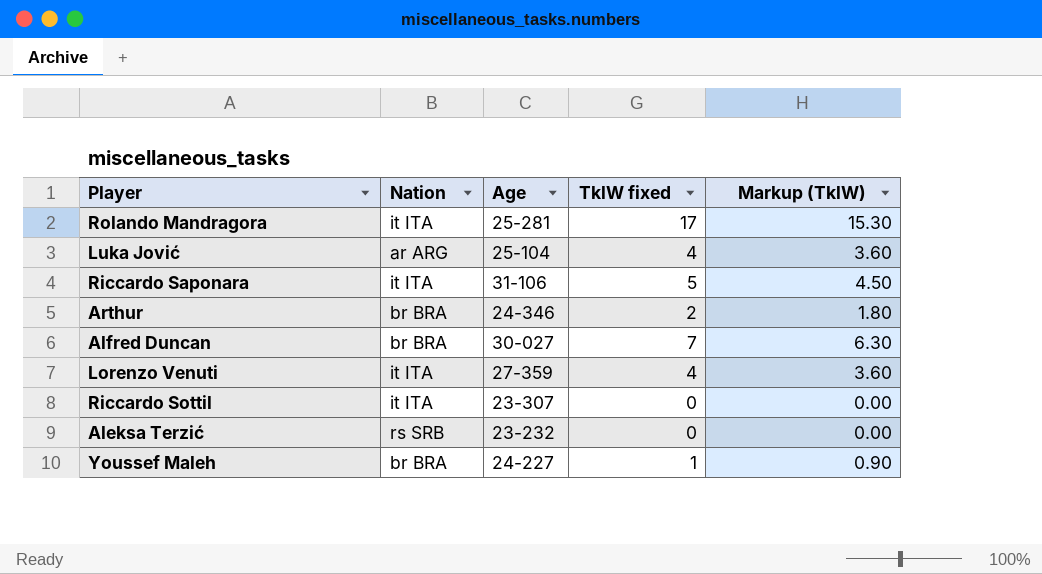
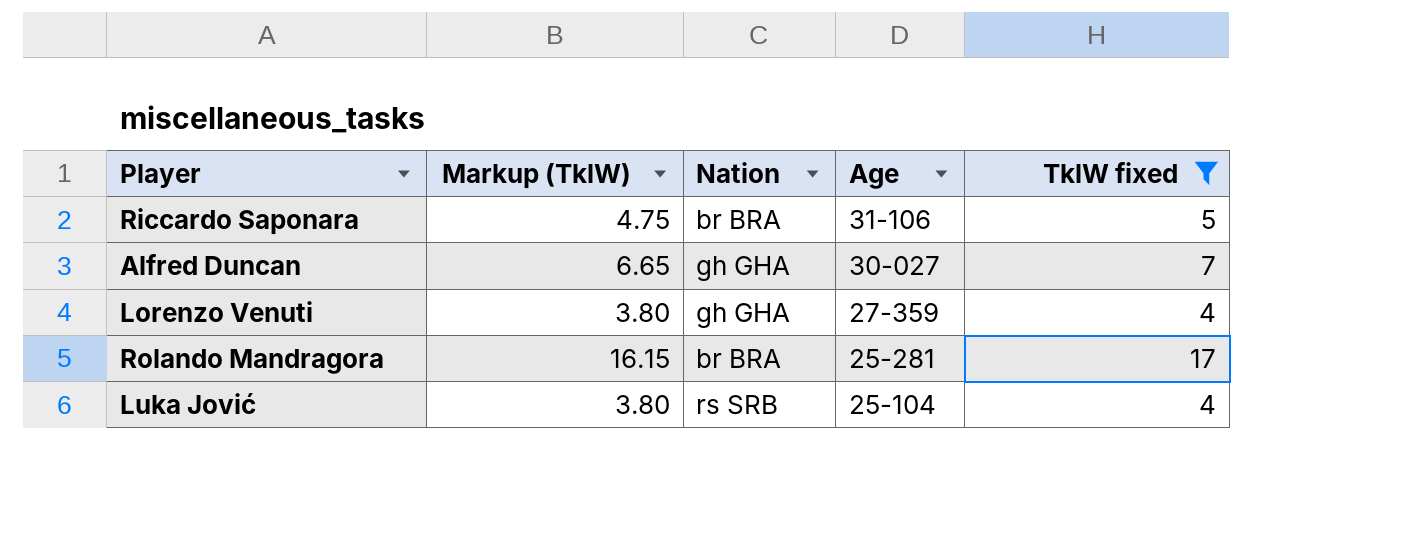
filter: none -> TklW fixed >= 4
row order: none -> Age descending
column Markup (TklW) | formula: [TklW fixed] * 0.9 -> [TklW fixed] * 0.95
column Markup (TklW) | position: 5 -> 2
Riccardo Saponara | Nation: it ITA -> br BRA
Alfred Duncan | Nation: br BRA -> gh GHA
Lorenzo Venuti | Nation: it ITA -> gh GHA
Rolando Mandragora | Nation: it ITA -> br BRA
Luka Jović | Nation: ar ARG -> rs SRB

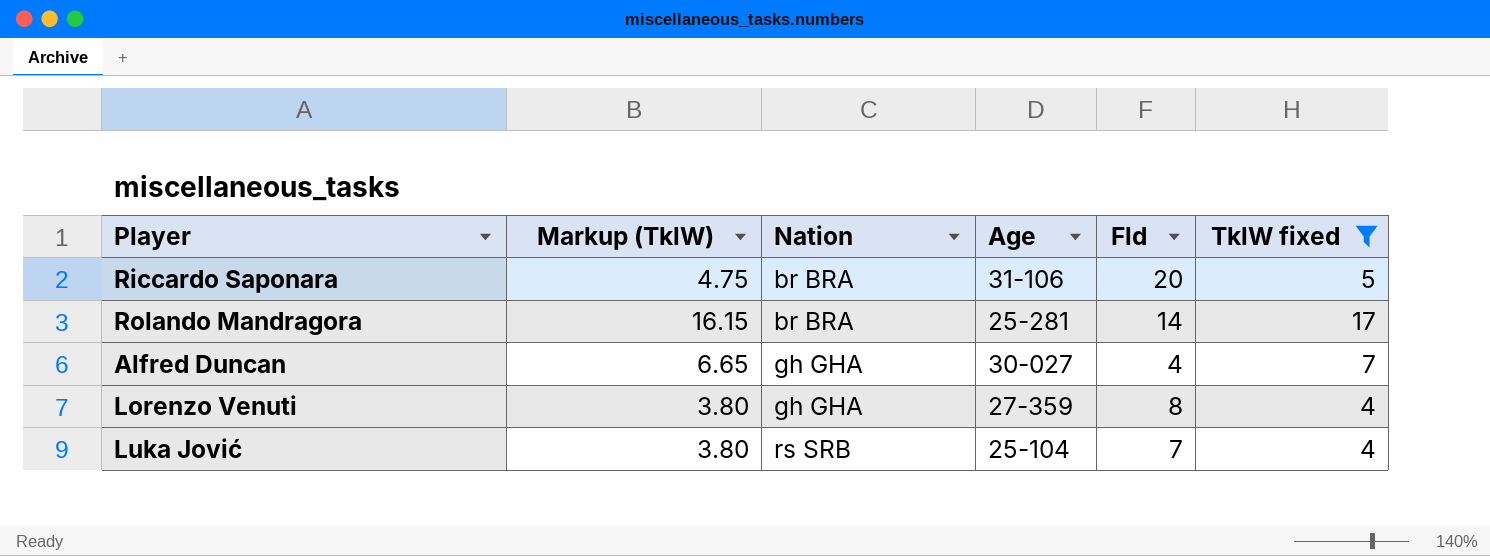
row order: Age descending -> Nation ascending
column Fld | position: none -> 5

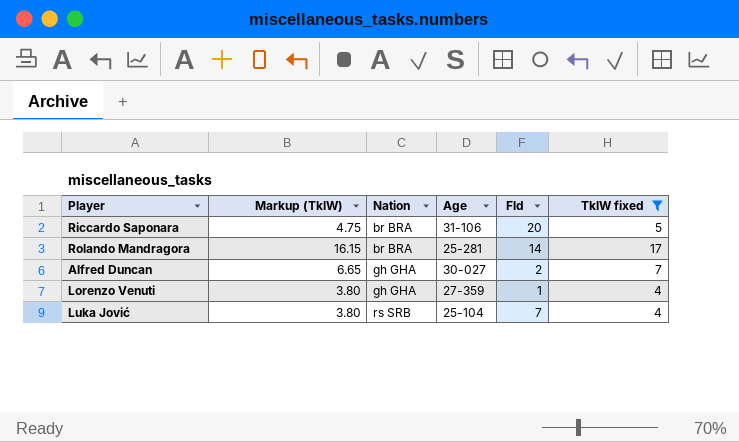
Alfred Duncan | Fld: 4 -> 2
Lorenzo Venuti | Fld: 8 -> 1

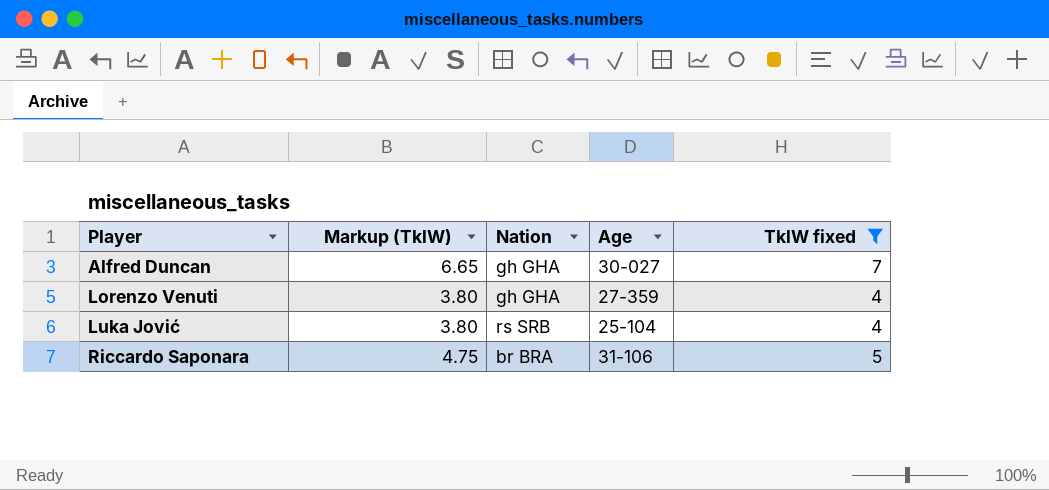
row order: Nation ascending -> Player ascending
column Fld | position: 5 -> none
row Rolando Mandragora: 16.15 | br BRA | 25-281 | 14 | 17 -> none

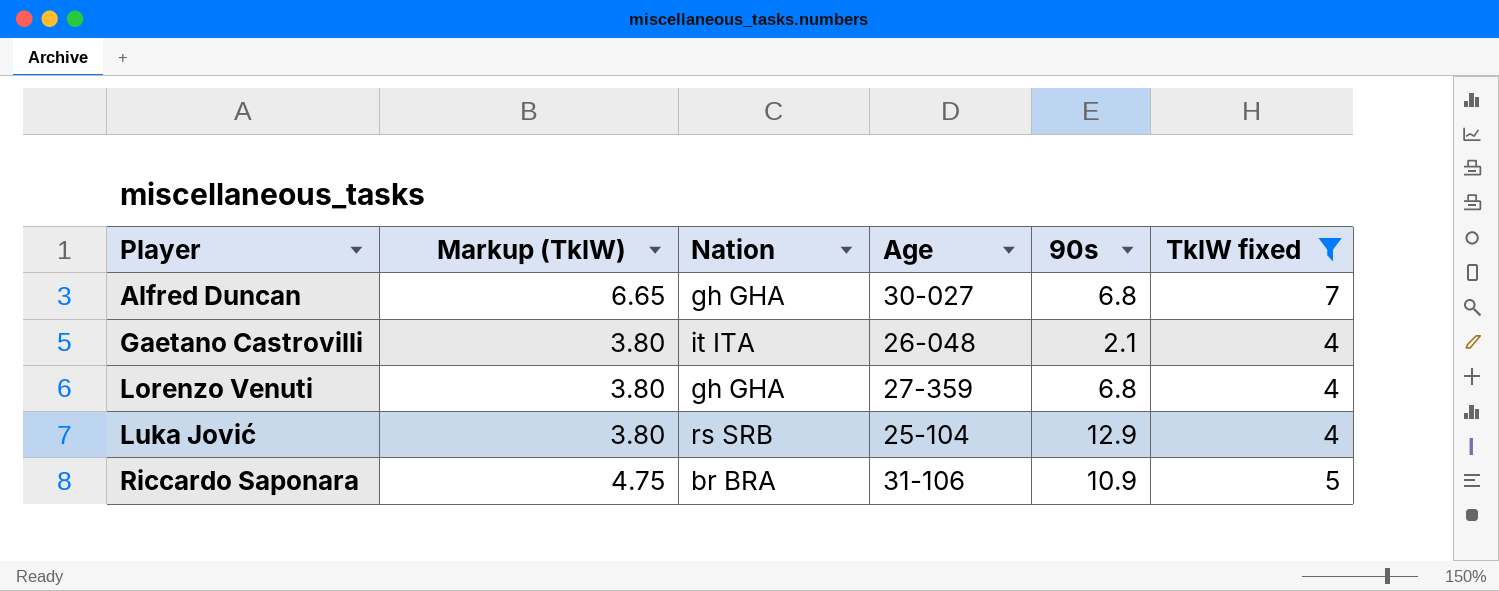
column 90s | position: none -> 5
row Gaetano Castrovilli: none -> 3.80 | it ITA | 26-048 | 2.1 | 4

